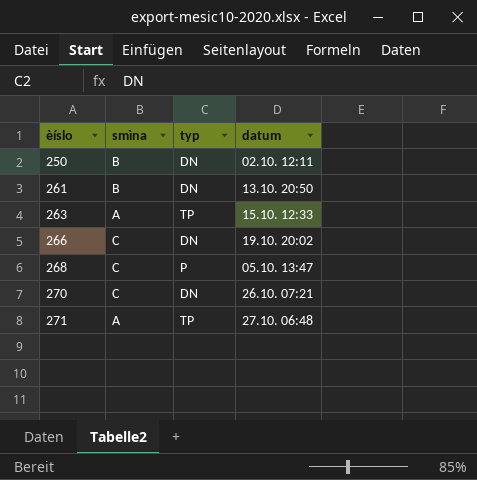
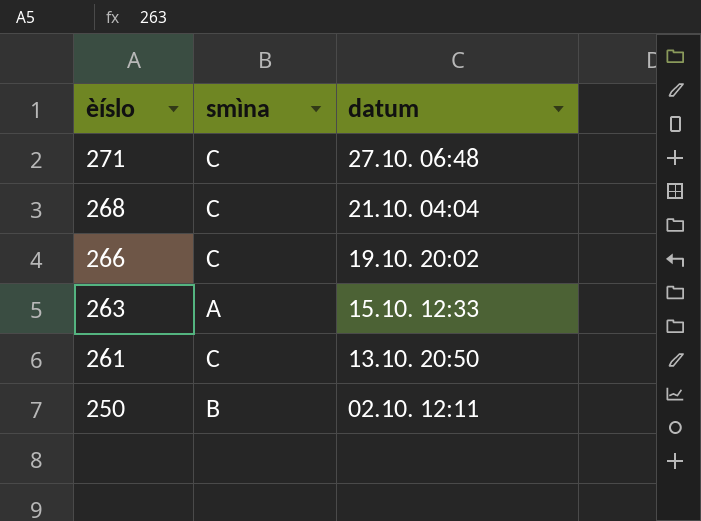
row order: èíslo ascending -> èíslo descending
column typ | position: 3 -> none
row 270: C | DN | 26.10. 07:21 -> none
271 | smìna: A -> C
268 | datum: 05.10. 13:47 -> 21.10. 04:04
261 | smìna: B -> C

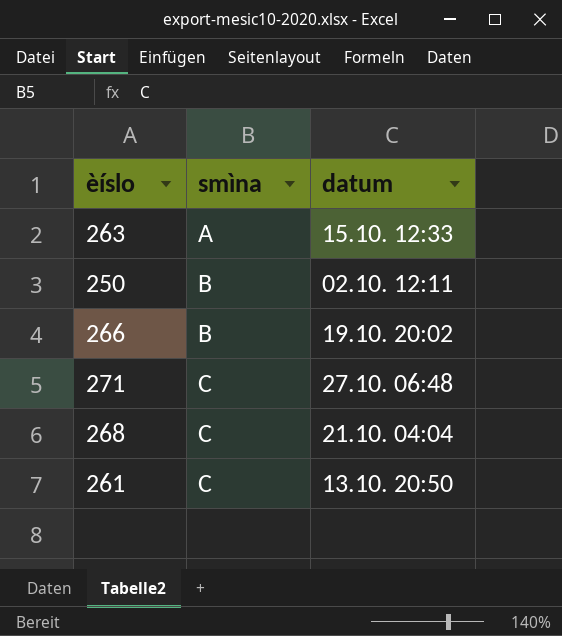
row order: èíslo descending -> smìna ascending
266 | smìna: C -> B

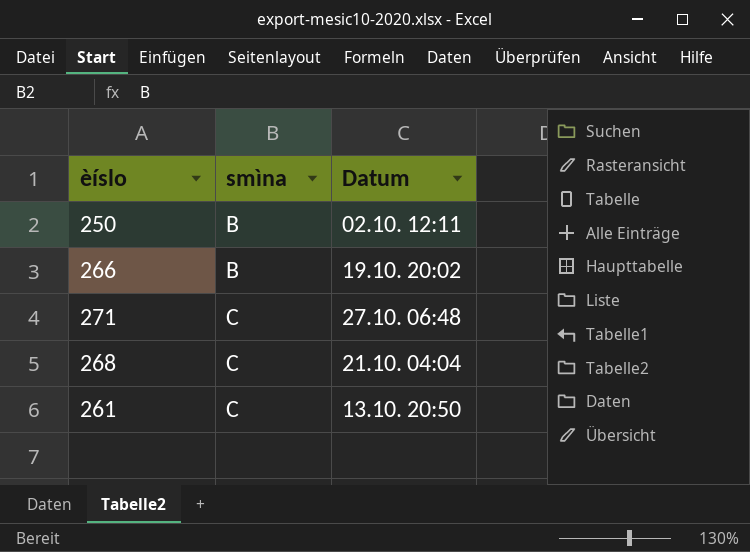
column name: datum -> Datum
row 263: A | 15.10. 12:33 -> none

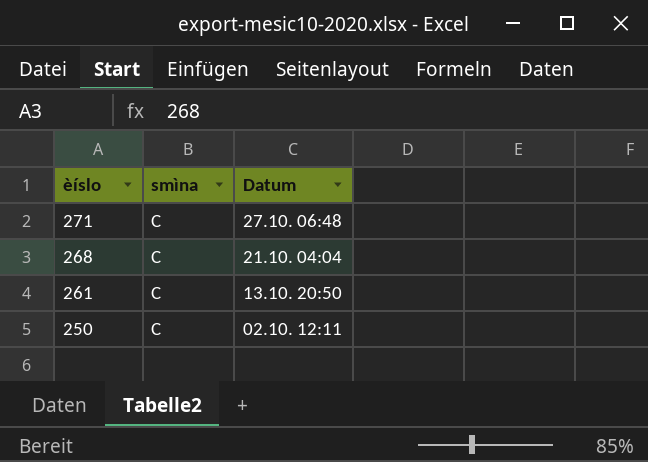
row order: smìna ascending -> èíslo descending
row 266: B | 19.10. 20:02 -> none
250 | smìna: B -> C

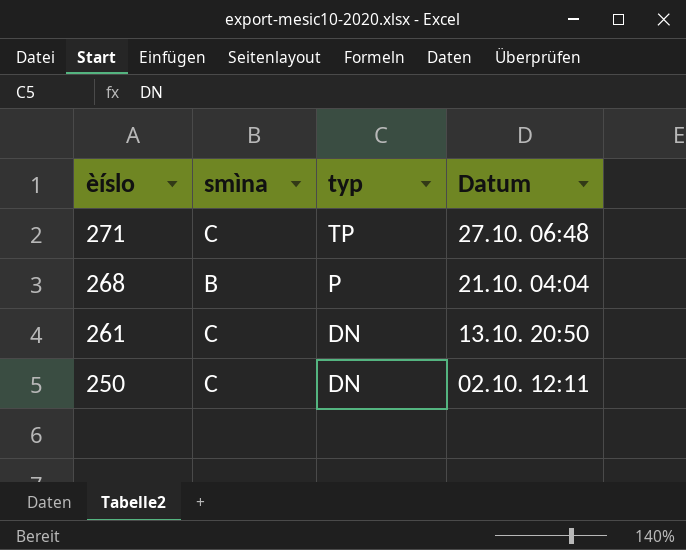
column typ | position: none -> 3
268 | smìna: C -> B

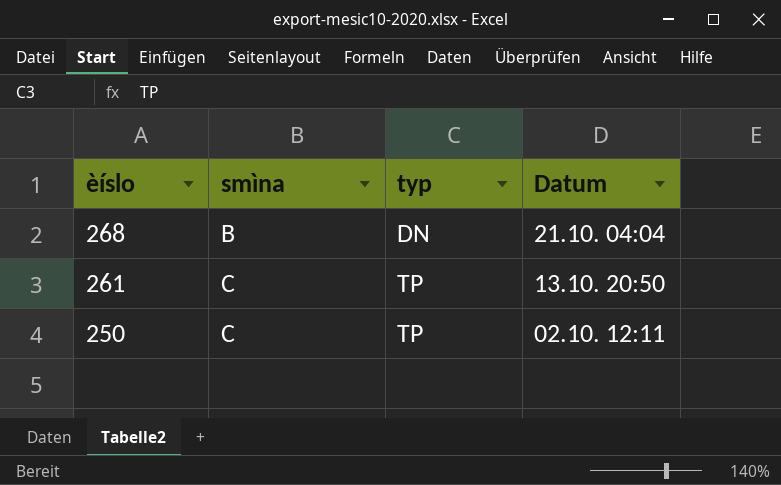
row 271: C | TP | 27.10. 06:48 -> none
268 | typ: P -> DN
261 | typ: DN -> TP
250 | typ: DN -> TP

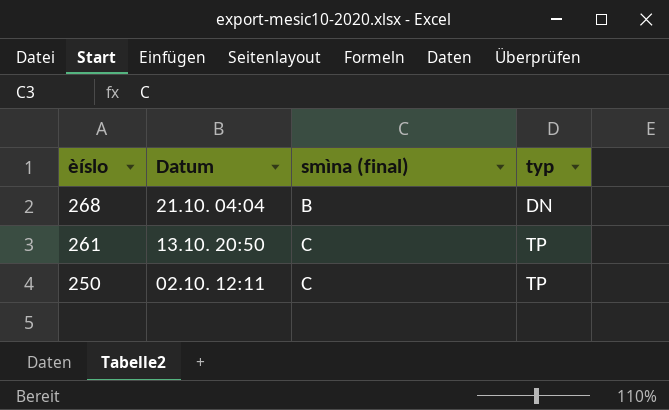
column Datum | position: 4 -> 2
column name: smìna -> smìna (final)

